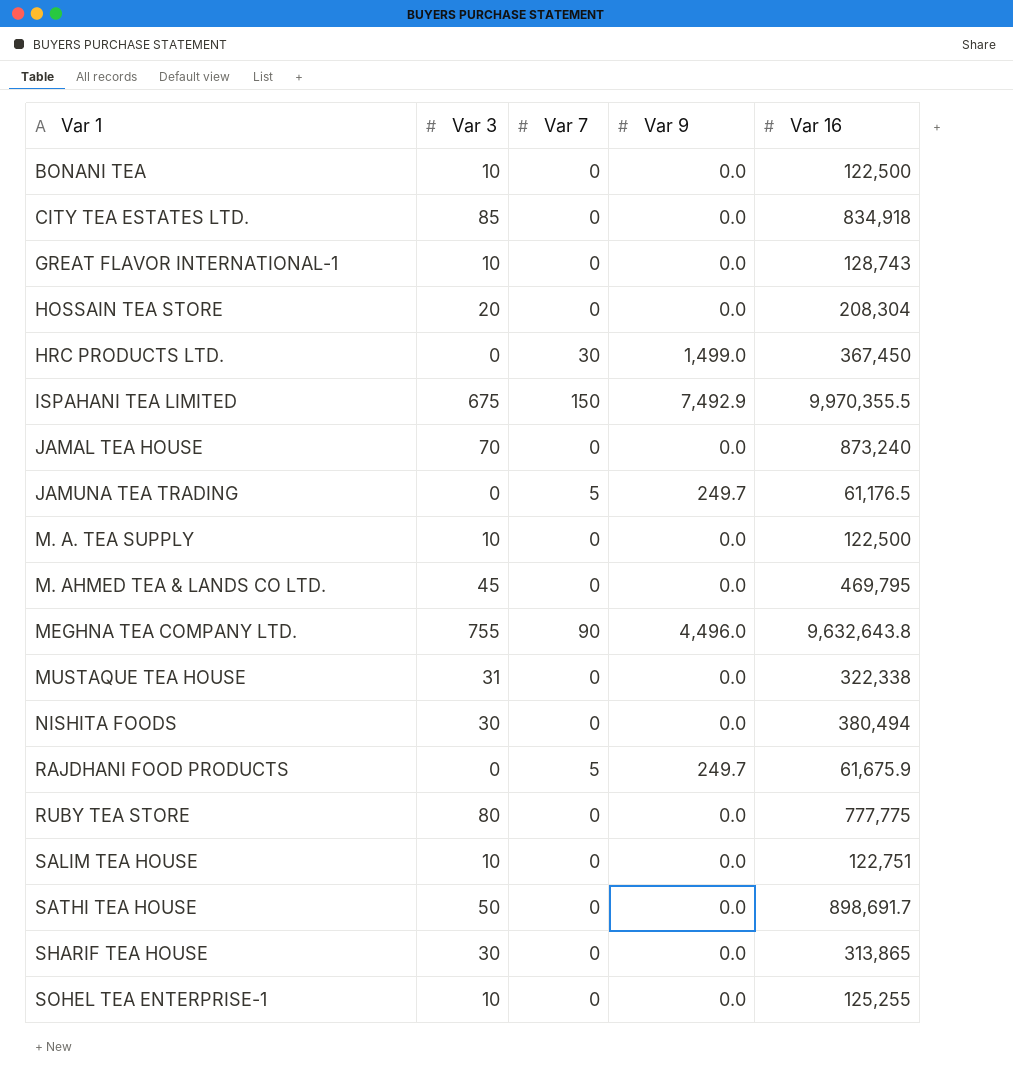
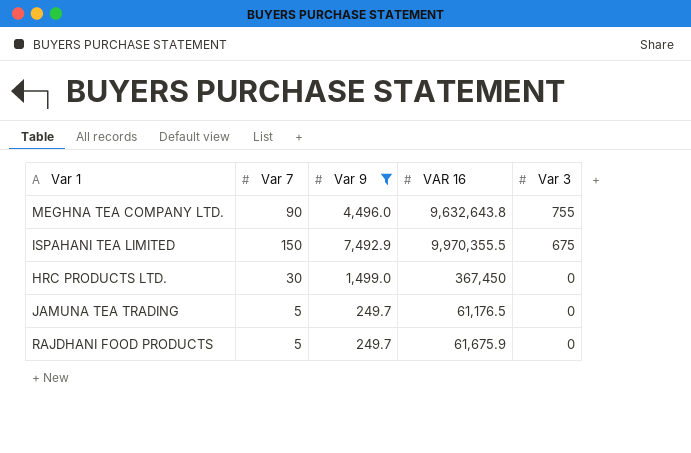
filter: none -> Var 9 != 0.0
row order: Var 1 ascending -> Var 3 descending
column name: Var 16 -> VAR 16
column Var 3 | position: 2 -> 5

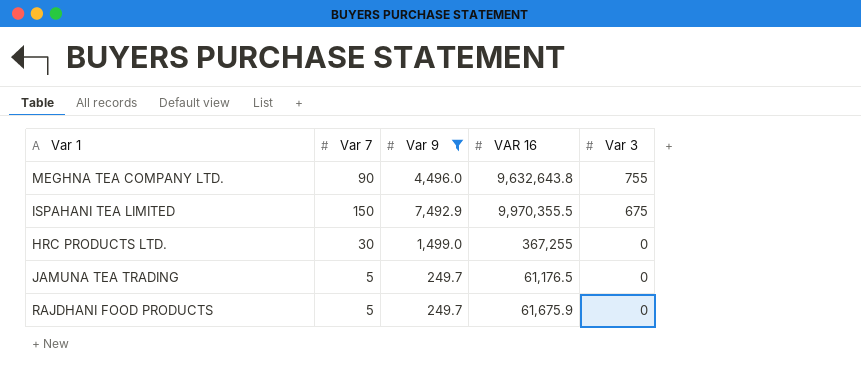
HRC PRODUCTS LTD. | VAR 16: 367,450 -> 367,255

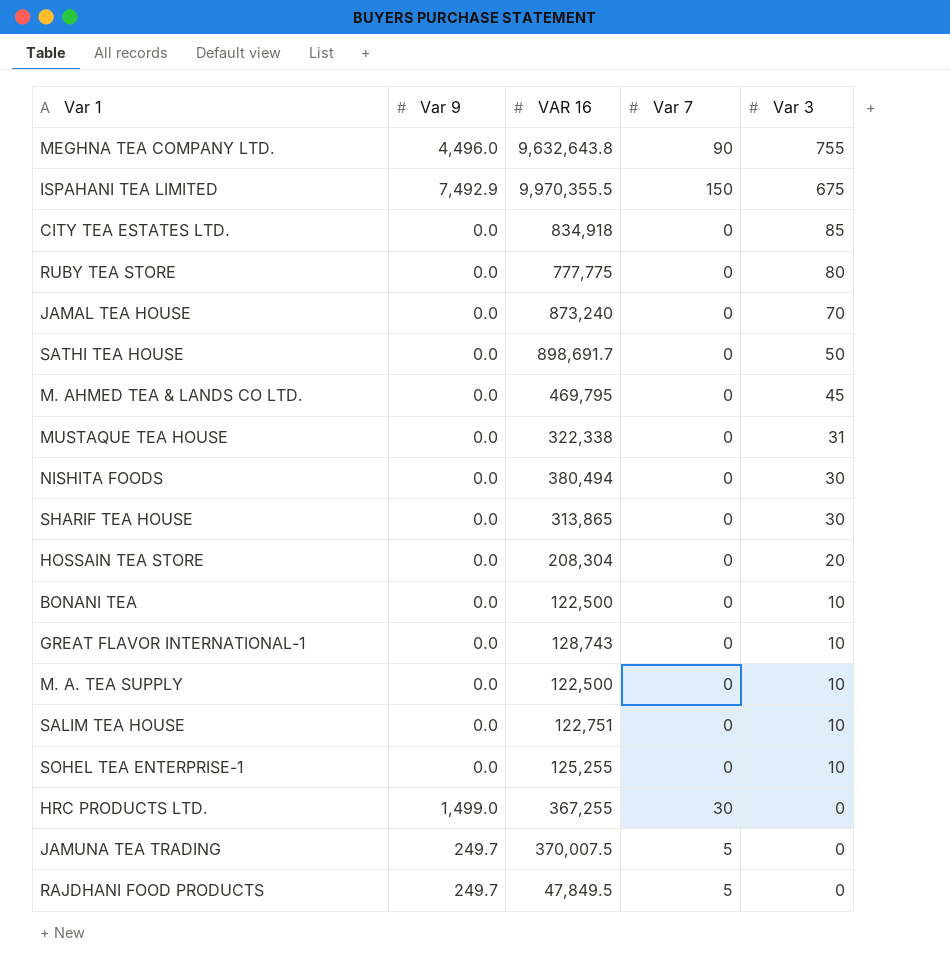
filter: Var 9 != 0.0 -> none
column Var 7 | position: 2 -> 4
JAMUNA TEA TRADING | VAR 16: 61,176.5 -> 370,007.5
RAJDHANI FOOD PRODUCTS | VAR 16: 61,675.9 -> 47,849.5

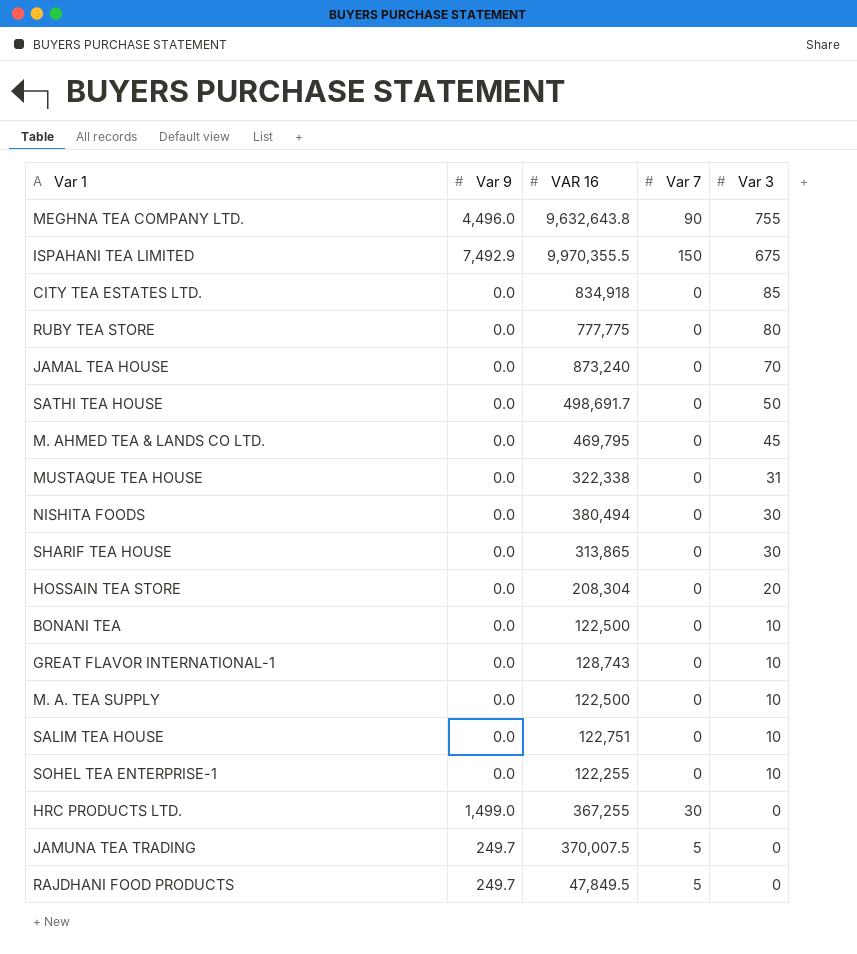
SATHI TEA HOUSE | VAR 16: 898,691.7 -> 498,691.7
SOHEL TEA ENTERPRISE-1 | VAR 16: 125,255 -> 122,255

